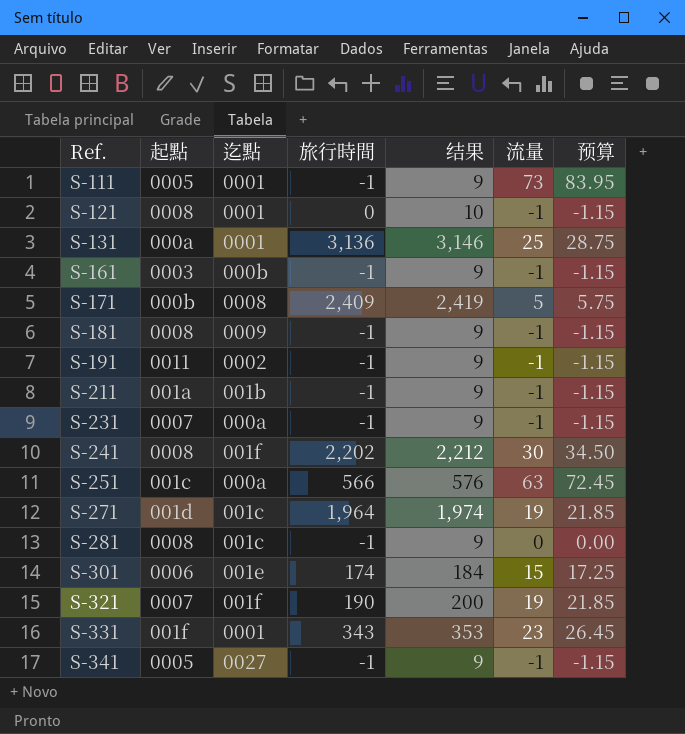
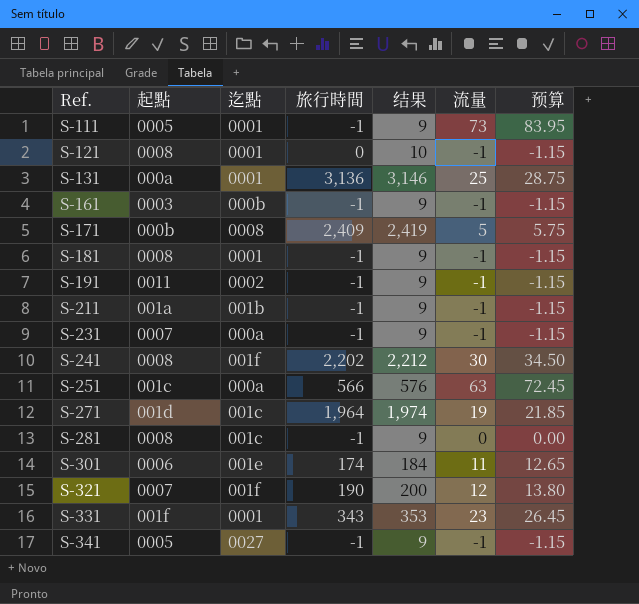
S-181 | 迄點: 0009 -> 0001
S-301 | 流量: 15 -> 11
S-301 | 预算: 17.25 -> 12.65
S-321 | 流量: 19 -> 12
S-321 | 预算: 21.85 -> 13.80

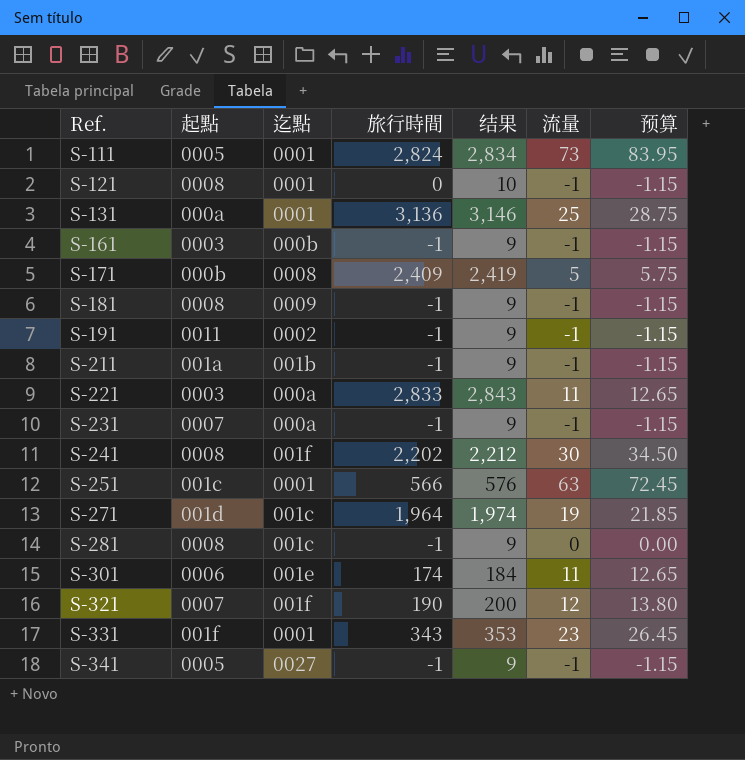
S-111 | 旅行時間: -1 -> 2,824
S-111 | 结果: 9 -> 2,834
S-181 | 迄點: 0001 -> 0009
row S-221: none -> 0003 | 000a | 2,833 | 2,843 | 11 | 12.65
S-251 | 迄點: 000a -> 0001

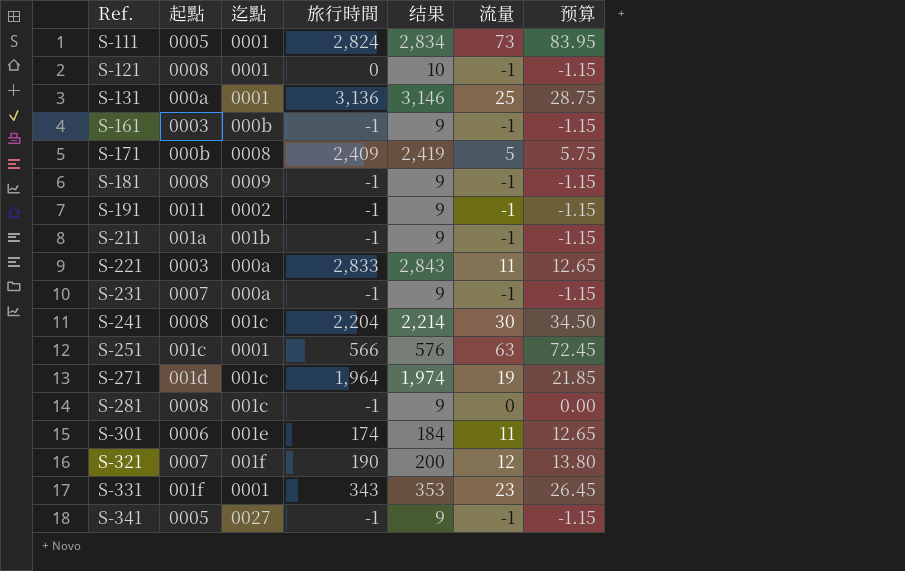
S-241 | 迄點: 001f -> 001c
S-241 | 旅行時間: 2,202 -> 2,204
S-241 | 结果: 2,212 -> 2,214

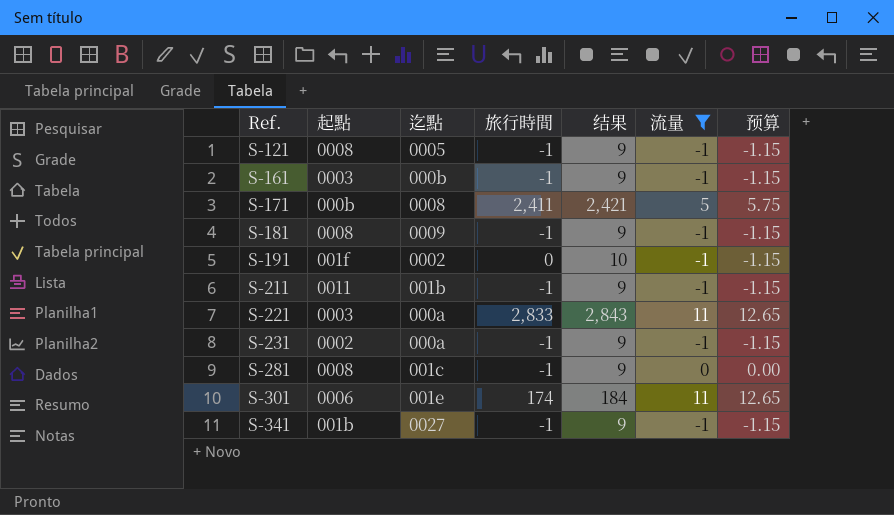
filter: none -> 流量 <= 11
S-121 | 迄點: 0001 -> 0005
S-121 | 旅行時間: 0 -> -1
S-121 | 结果: 10 -> 9
S-171 | 旅行時間: 2,409 -> 2,411
S-171 | 结果: 2,419 -> 2,421
S-191 | 起點: 0011 -> 001f
S-191 | 旅行時間: -1 -> 0
S-191 | 结果: 9 -> 10
S-211 | 起點: 001a -> 0011
S-231 | 起點: 0007 -> 0002
S-341 | 起點: 0005 -> 001b

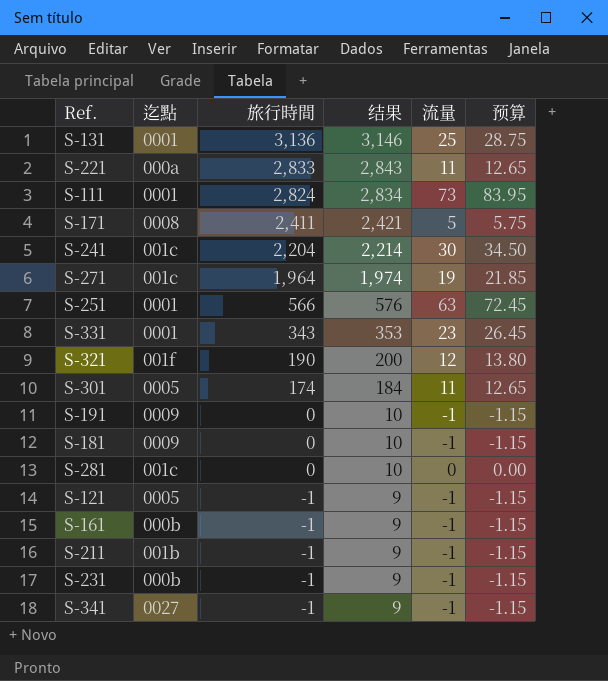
filter: 流量 <= 11 -> none
row order: Ref. ascending -> 旅行時間 descending
column 起點 | position: 2 -> none
S-301 | 迄點: 001e -> 0005
S-191 | 迄點: 0002 -> 0009
S-181 | 旅行時間: -1 -> 0
S-181 | 结果: 9 -> 10
S-281 | 旅行時間: -1 -> 0
S-281 | 结果: 9 -> 10
S-231 | 迄點: 000a -> 000b

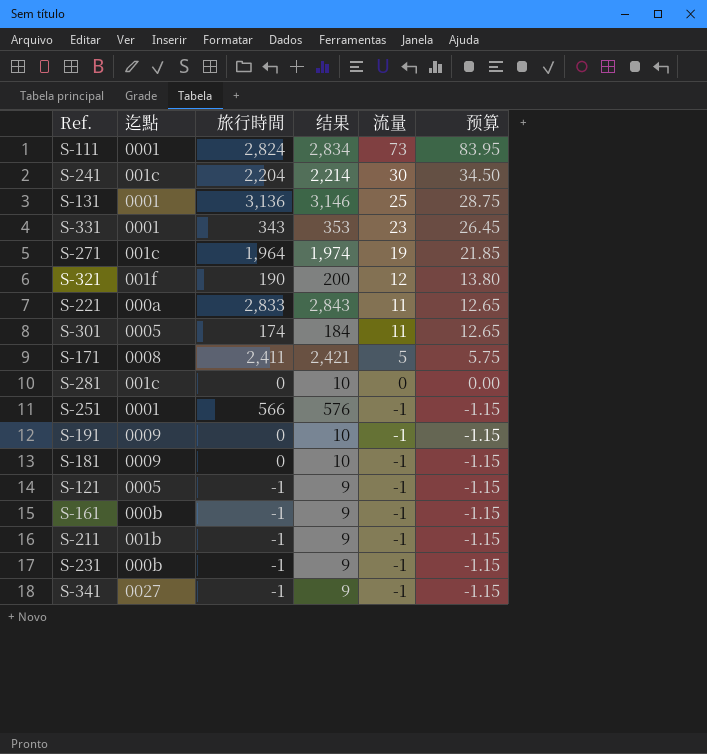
row order: 旅行時間 descending -> 流量 descending
S-251 | 流量: 63 -> -1
S-251 | 预算: 72.45 -> -1.15

